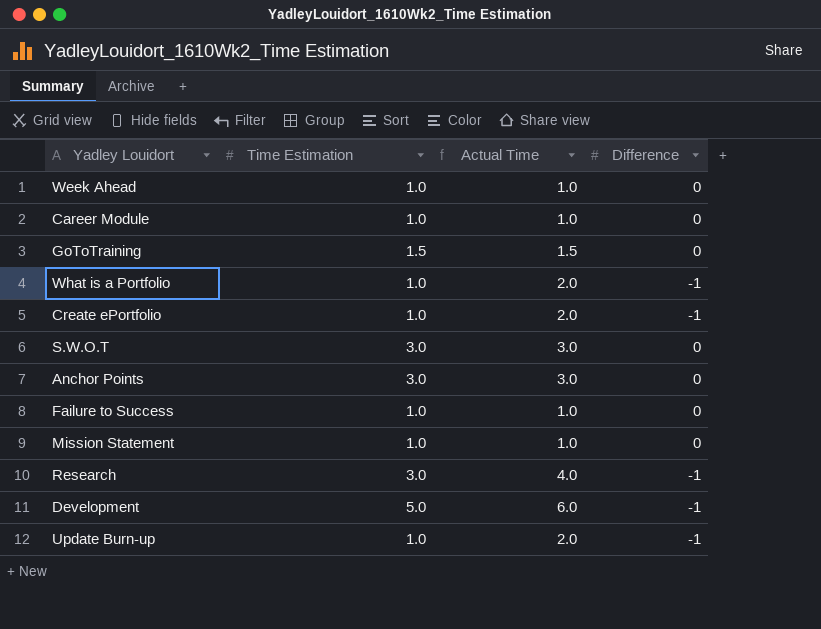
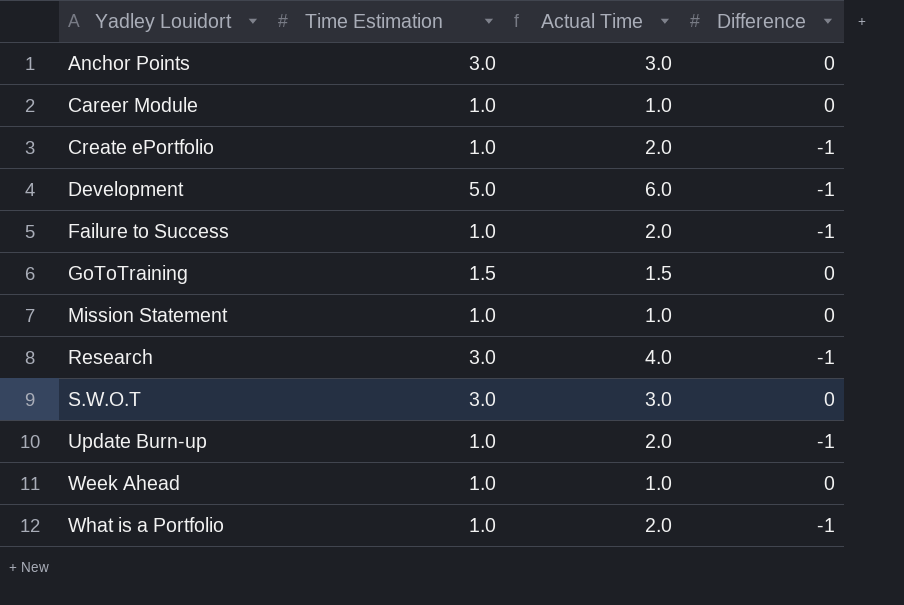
row order: none -> Yadley Louidort ascending
Failure to Success | Actual Time: 1.0 -> 2.0
Failure to Success | Difference: 0 -> -1

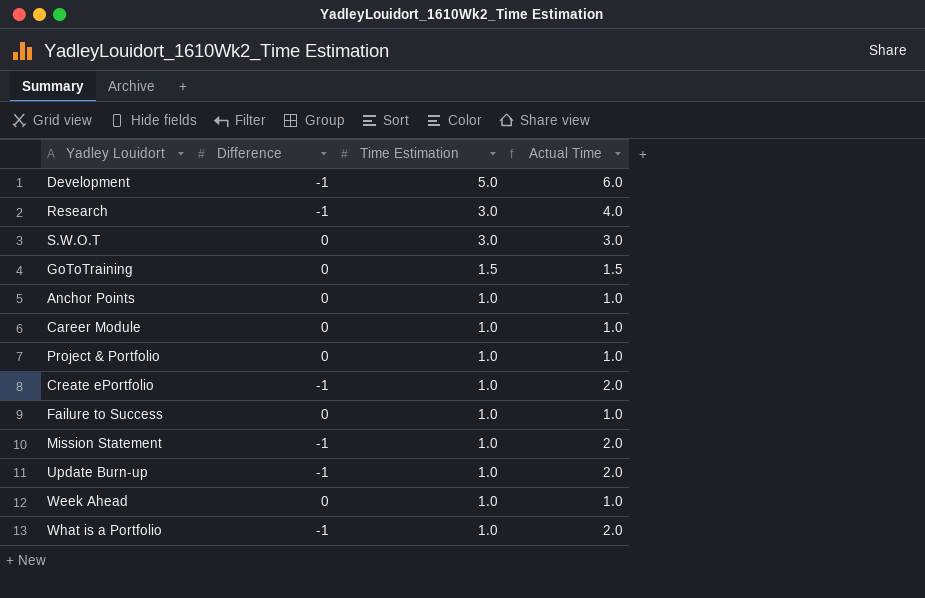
row order: Yadley Louidort ascending -> Time Estimation descending
column Difference | position: 4 -> 2
Anchor Points | Time Estimation: 3.0 -> 1.0
Anchor Points | Actual Time: 3.0 -> 1.0
row Project & Portfolio: none -> 0 | 1.0 | 1.0
Failure to Success | Difference: -1 -> 0
Failure to Success | Actual Time: 2.0 -> 1.0
Mission Statement | Difference: 0 -> -1
Mission Statement | Actual Time: 1.0 -> 2.0

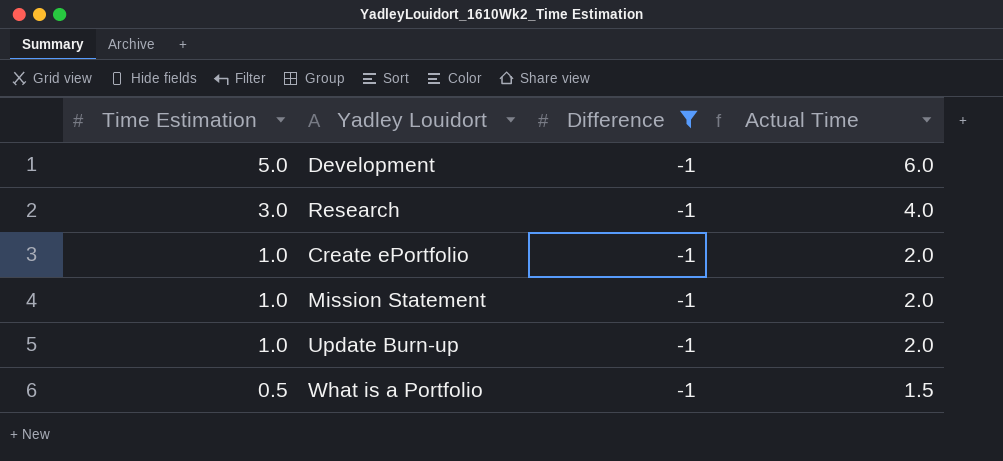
filter: none -> Difference = -1
column Time Estimation | position: 3 -> 1
What is a Portfolio | Time Estimation: 1.0 -> 0.5
What is a Portfolio | Actual Time: 2.0 -> 1.5

